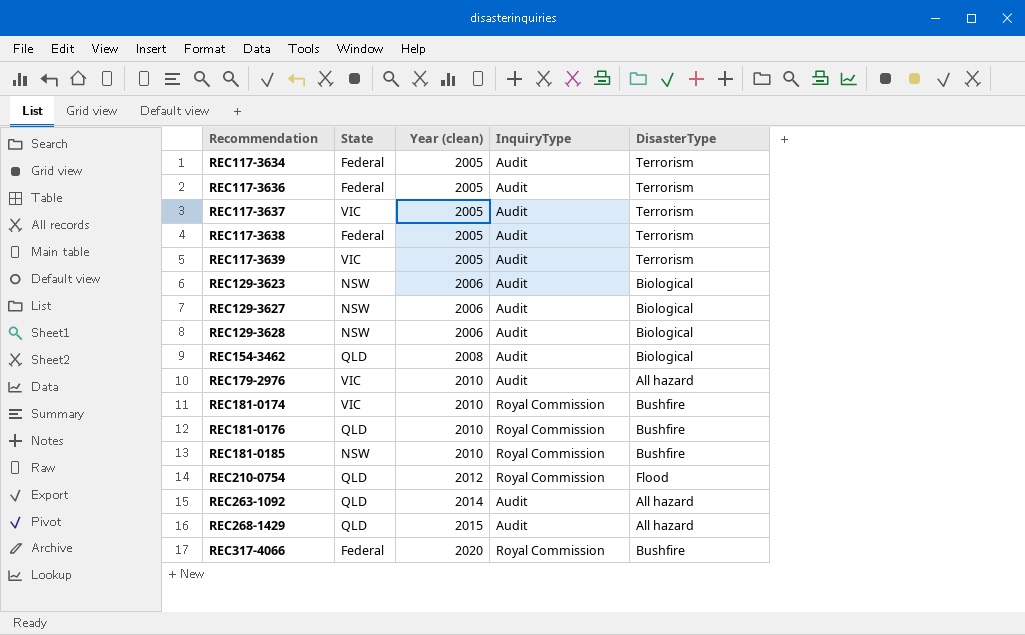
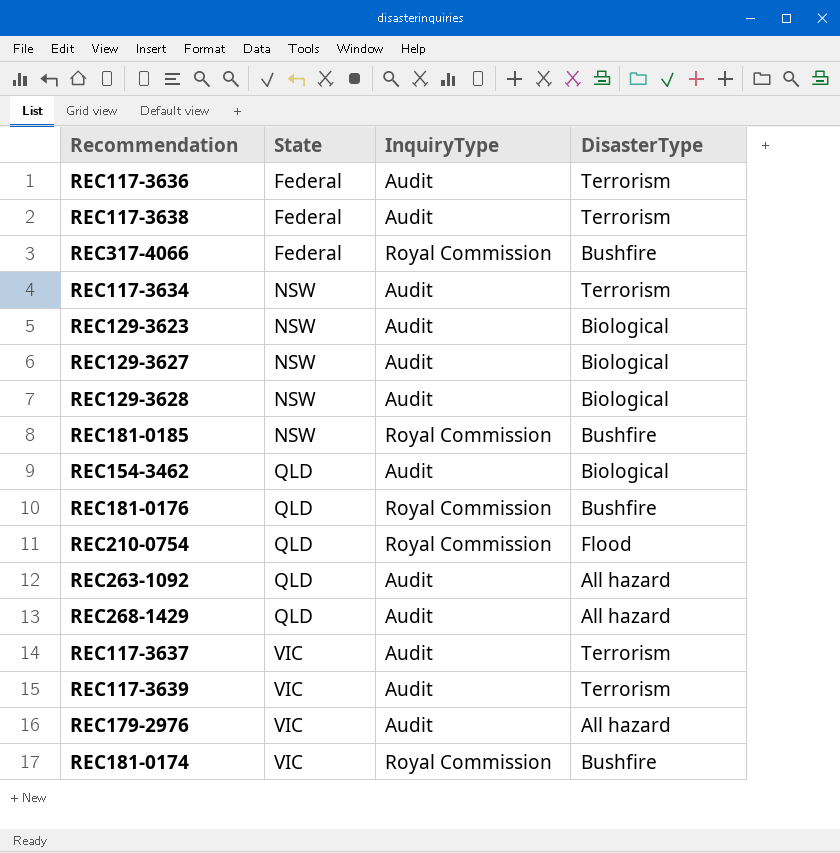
row order: Recommendation ascending -> State ascending
column Year (clean) | position: 3 -> none
REC117-3634 | State: Federal -> NSW

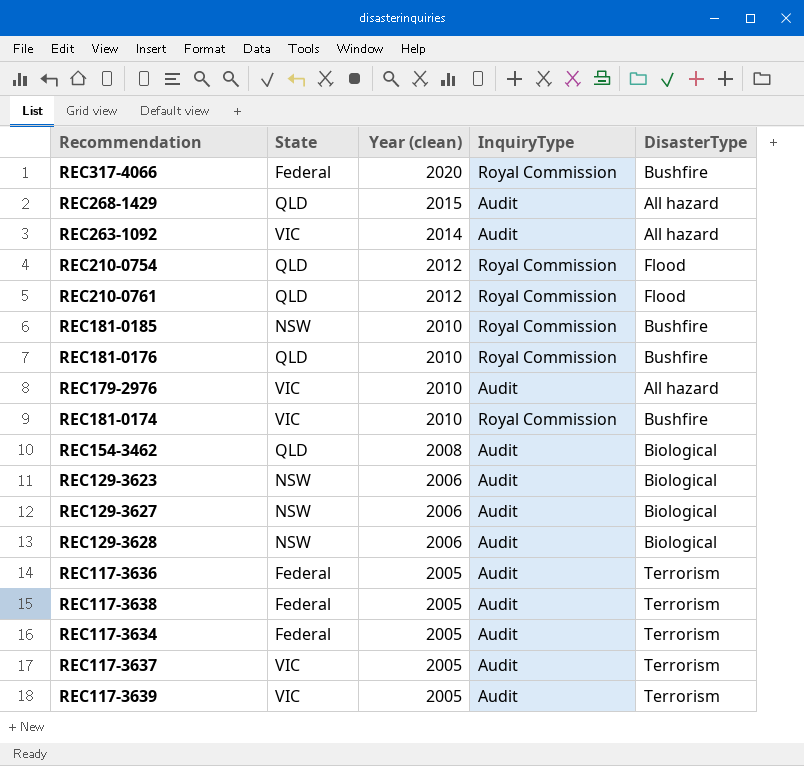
row order: State ascending -> Year (clean) descending
column Year (clean) | position: none -> 3
REC263-1092 | State: QLD -> VIC
row REC210-0761: none -> QLD | 2012 | Royal Commission | Flood
REC117-3634 | State: NSW -> Federal

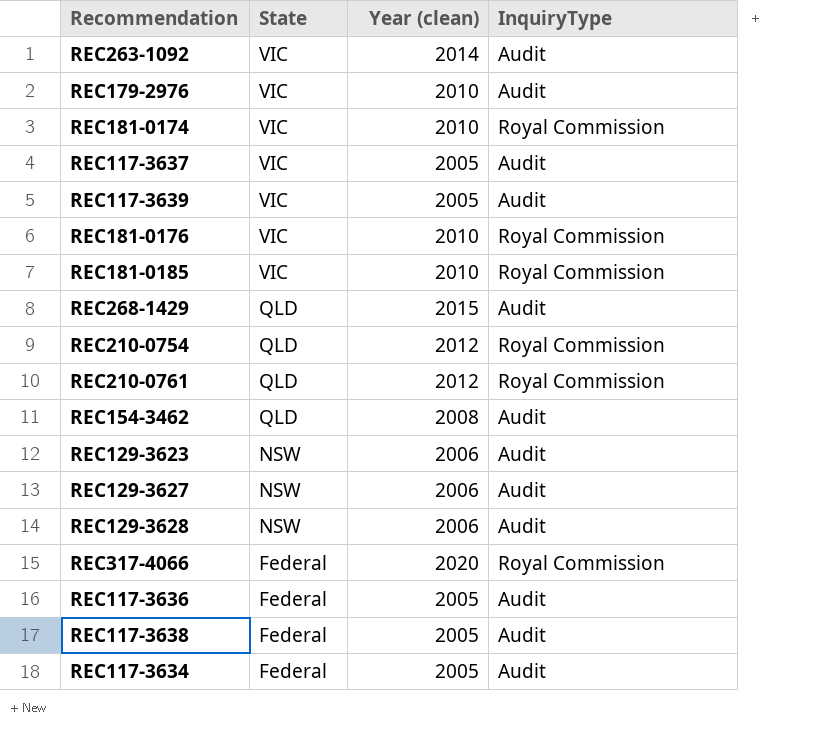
row order: Year (clean) descending -> State descending
column DisasterType | position: 5 -> none
REC181-0176 | State: QLD -> VIC
REC181-0185 | State: NSW -> VIC

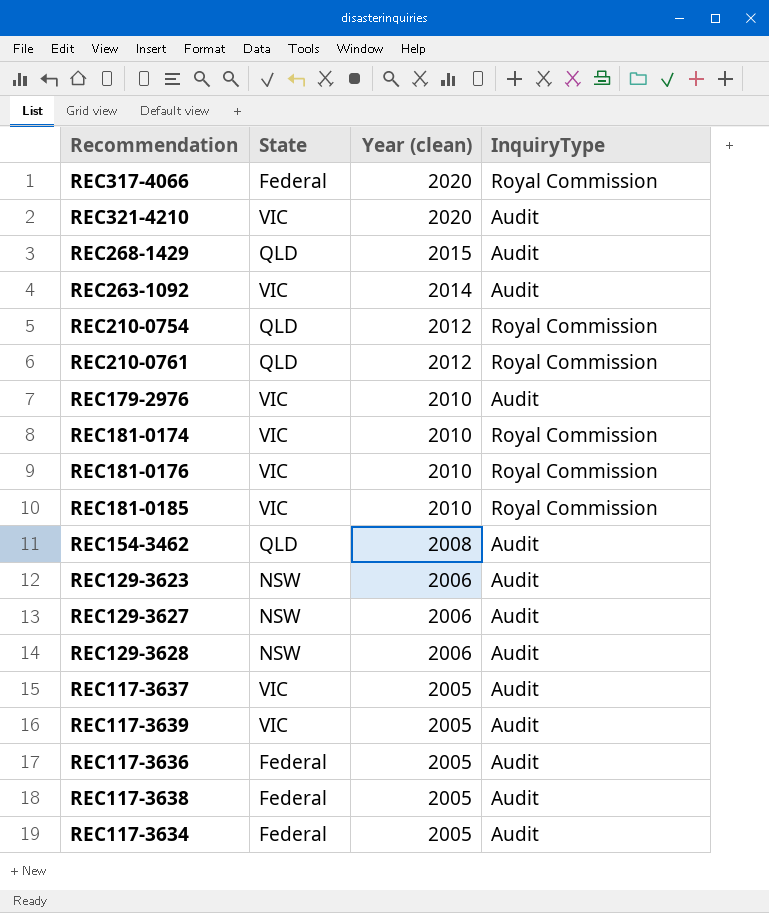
row order: State descending -> Year (clean) descending
row REC321-4210: none -> VIC | 2020 | Audit

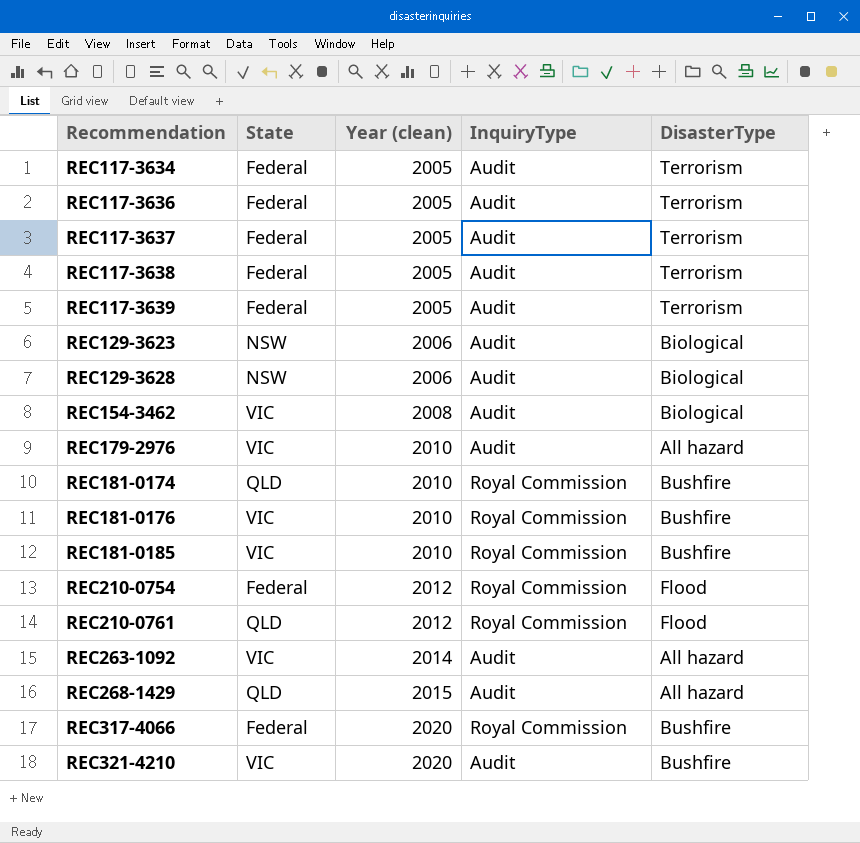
row order: Year (clean) descending -> Recommendation ascending
column DisasterType | position: none -> 5
row REC129-3627: NSW | 2006 | Audit -> none
REC117-3637 | State: VIC -> Federal
REC117-3639 | State: VIC -> Federal
REC154-3462 | State: QLD -> VIC
REC181-0174 | State: VIC -> QLD
REC210-0754 | State: QLD -> Federal

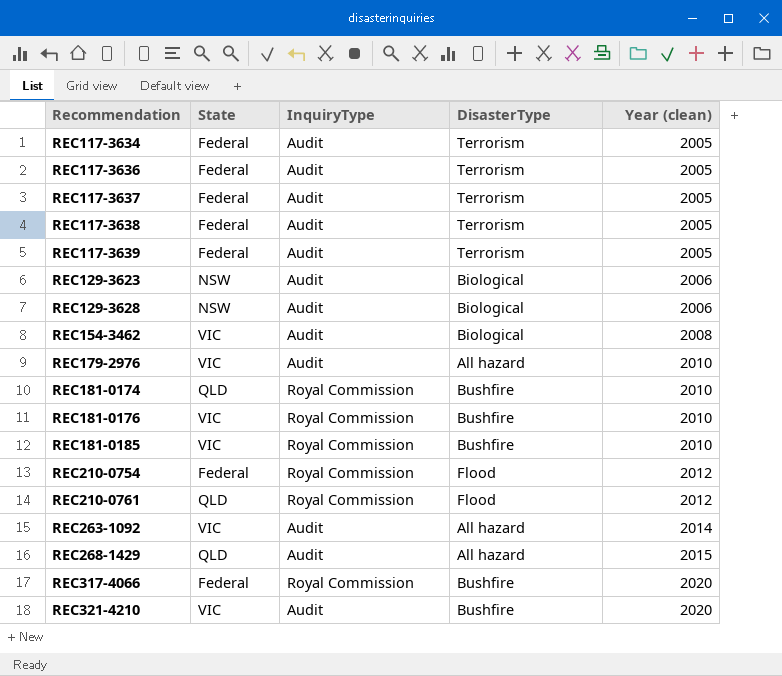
column Year (clean) | position: 3 -> 5

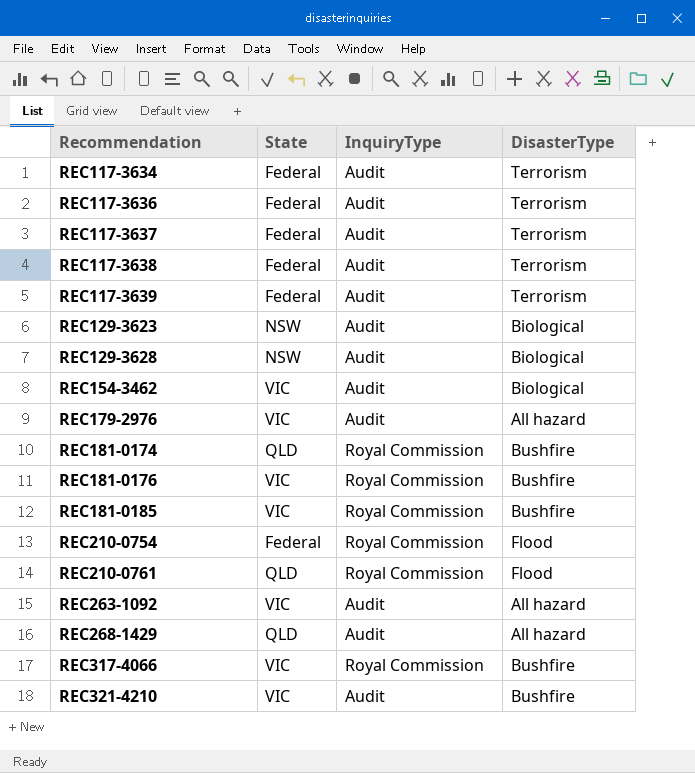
column Year (clean) | position: 5 -> none
REC317-4066 | State: Federal -> VIC

